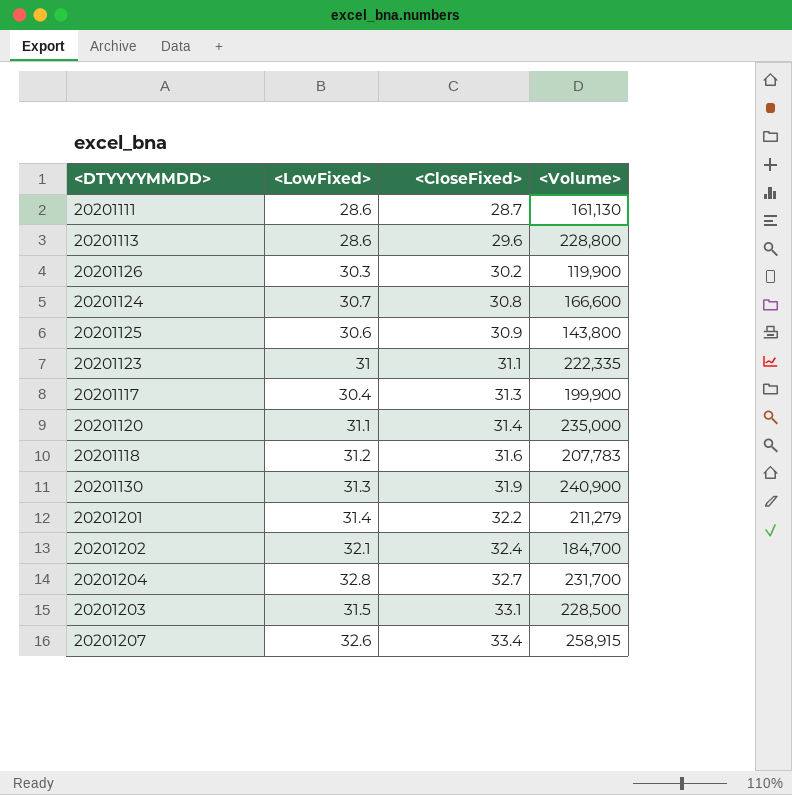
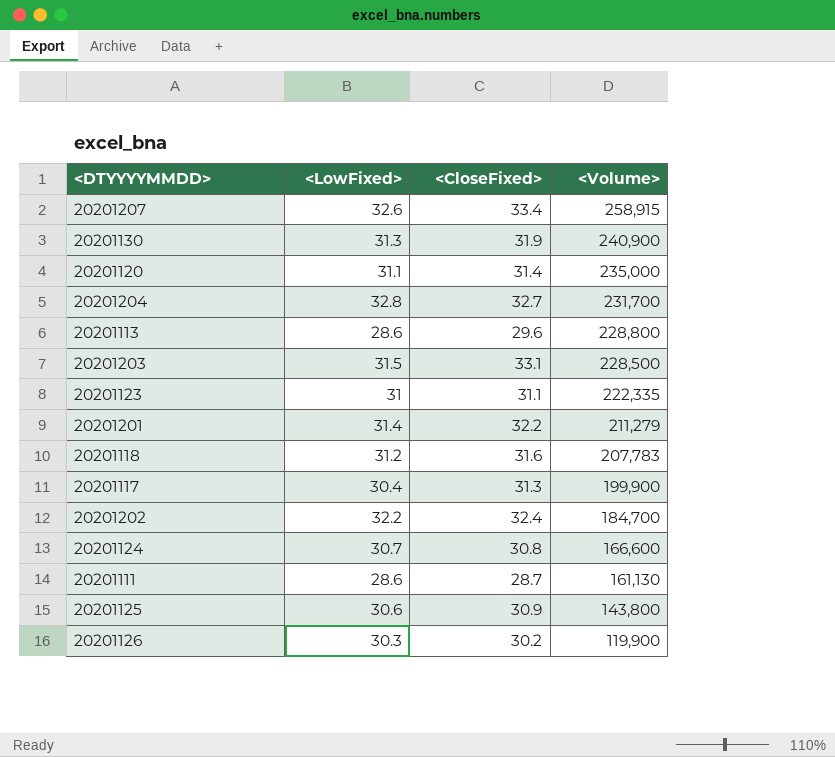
row order: <CloseFixed> ascending -> <Volume> descending
20201202 | <LowFixed>: 32.1 -> 32.2

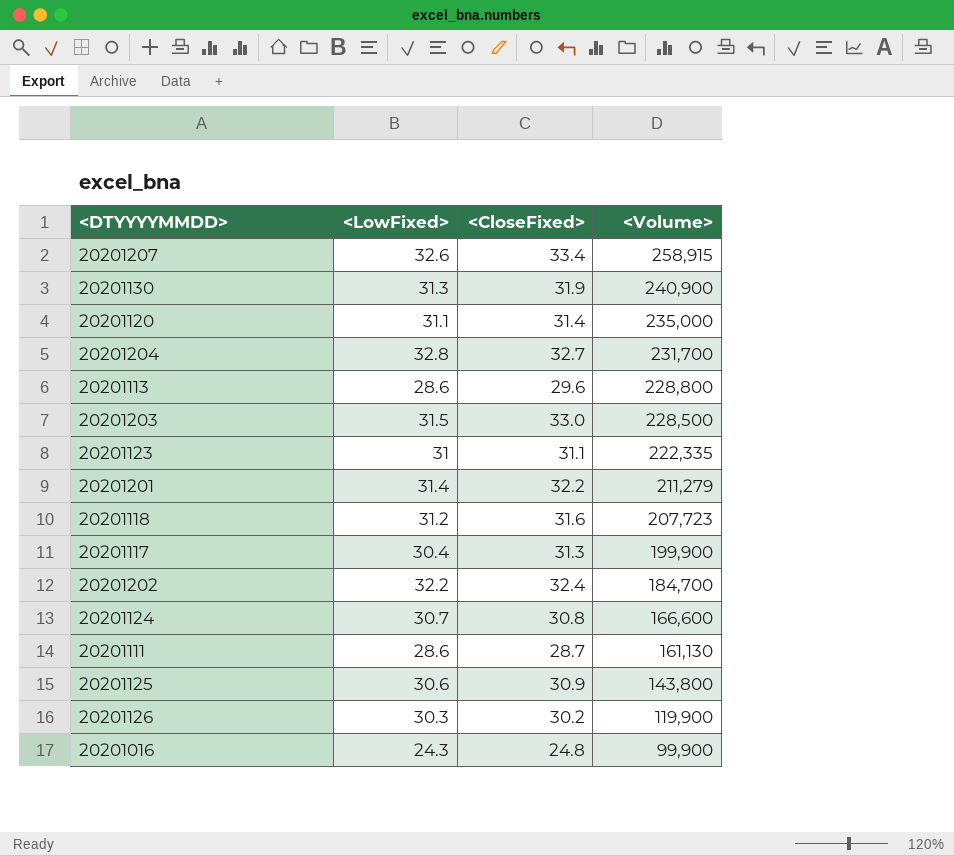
20201203 | <CloseFixed>: 33.1 -> 33.0
20201118 | <Volume>: 207,783 -> 207,723
row 20201016: none -> 24.3 | 24.8 | 99,900

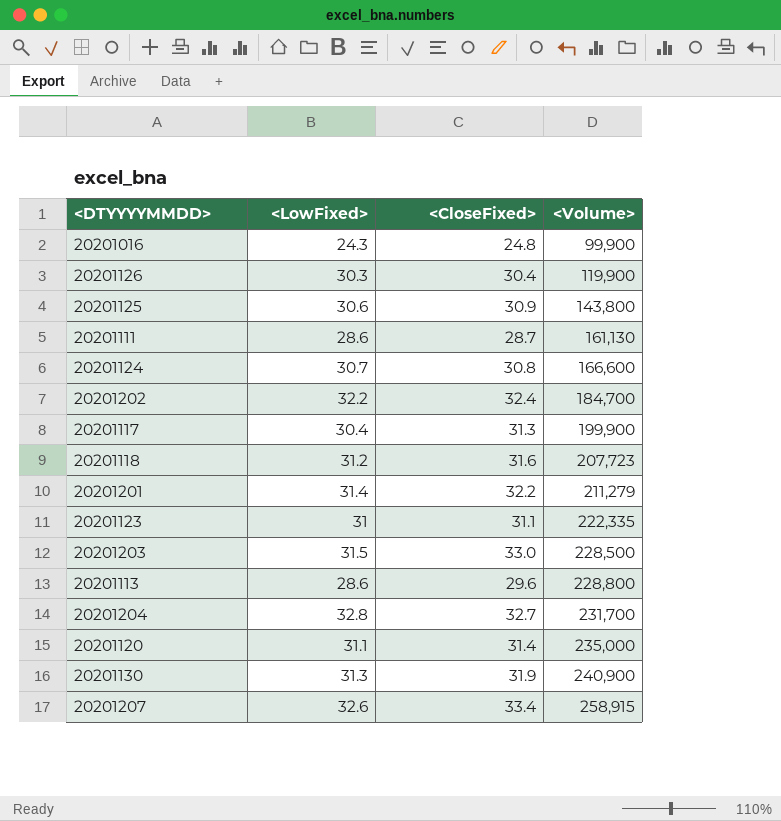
row order: <Volume> descending -> <Volume> ascending
20201126 | <CloseFixed>: 30.2 -> 30.4

